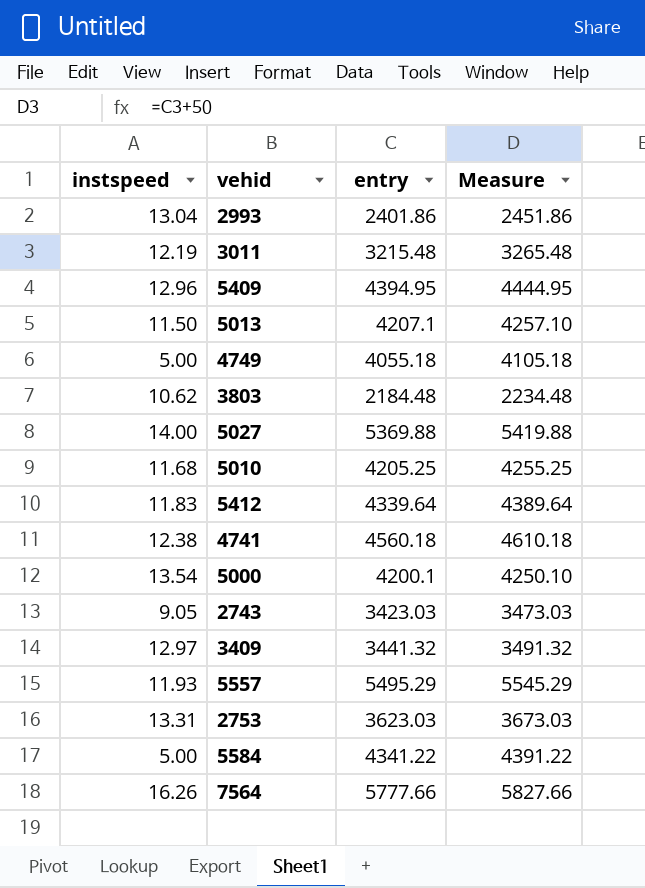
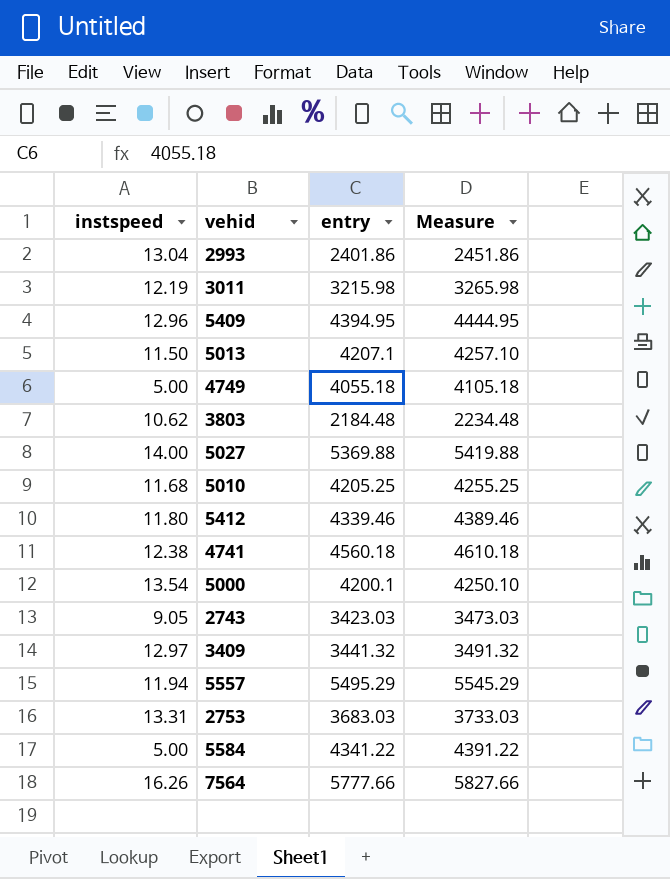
3011 | entry: 3215.48 -> 3215.98
3011 | Measure: 3265.48 -> 3265.98
5412 | instspeed: 11.83 -> 11.80
5412 | entry: 4339.64 -> 4339.46
5412 | Measure: 4389.64 -> 4389.46
5557 | instspeed: 11.93 -> 11.94
2753 | entry: 3623.03 -> 3683.03
2753 | Measure: 3673.03 -> 3733.03

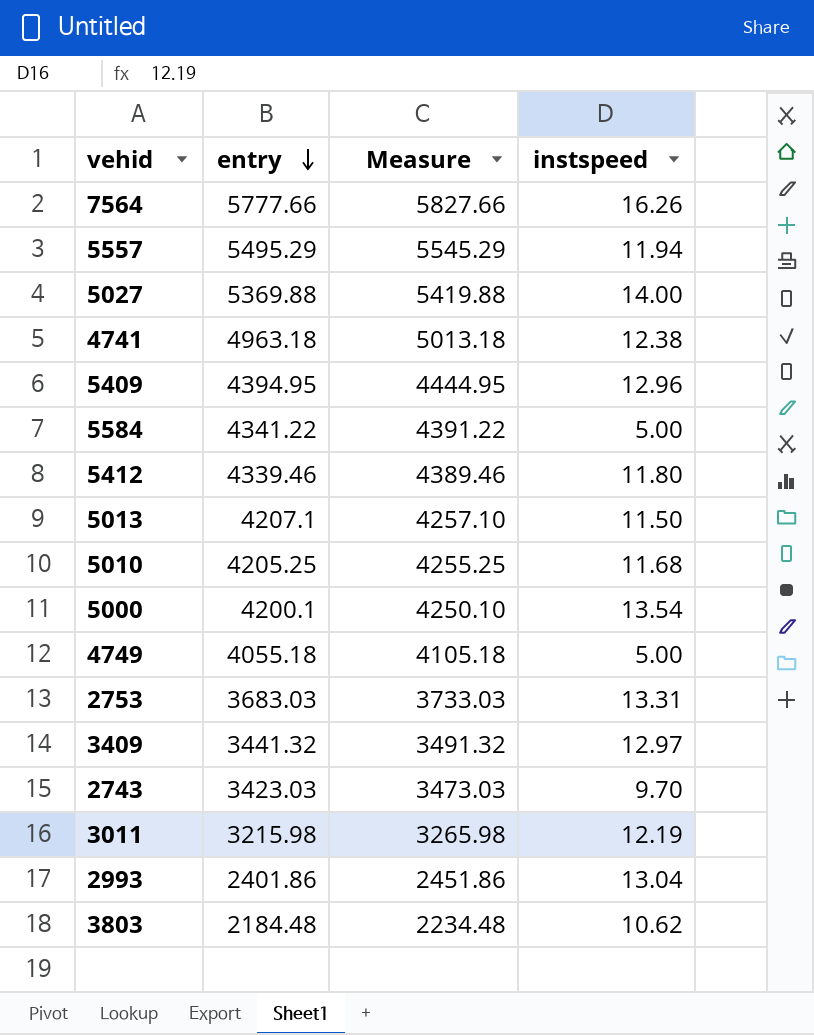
row order: none -> entry descending
column instspeed | position: 1 -> 4
4741 | entry: 4560.18 -> 4963.18
4741 | Measure: 4610.18 -> 5013.18
2743 | instspeed: 9.05 -> 9.70

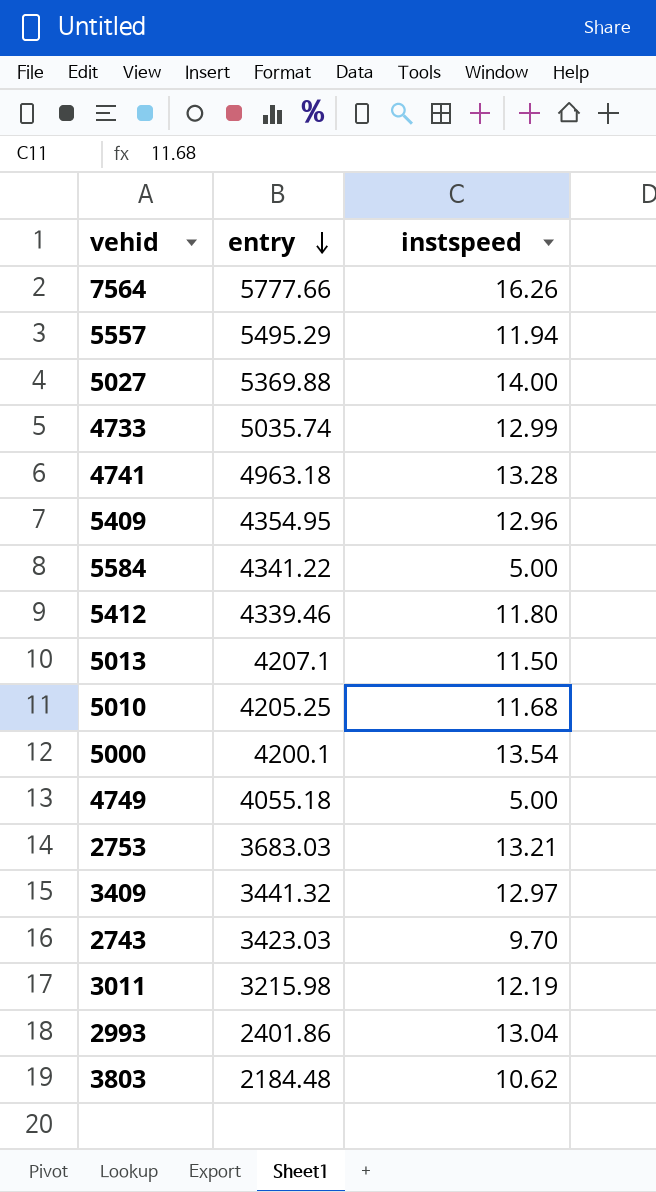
column Measure | formula: [entry] + 50 -> none
row 4733: none -> 5035.74 | 12.99
4741 | instspeed: 12.38 -> 13.28
5409 | entry: 4394.95 -> 4354.95
2753 | instspeed: 13.31 -> 13.21

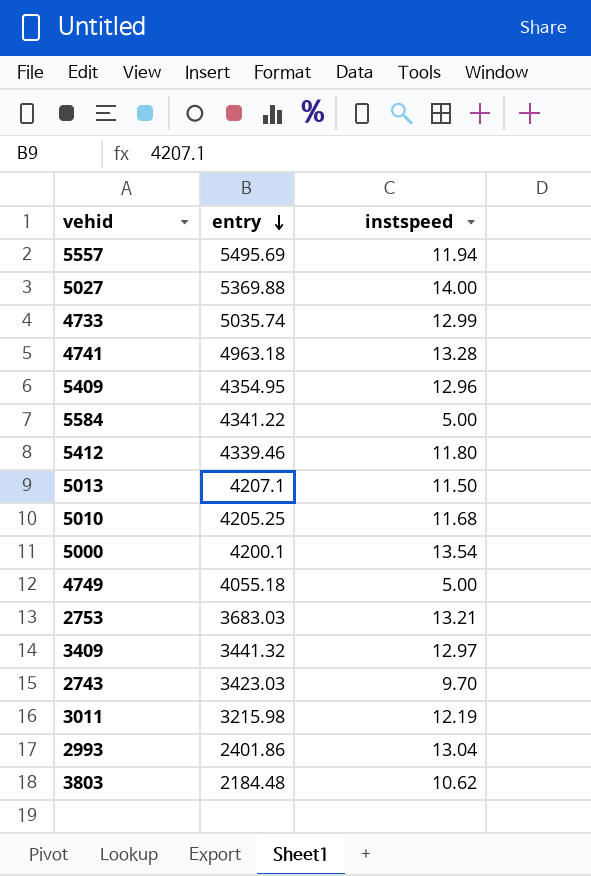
row 7564: 5777.66 | 16.26 -> none
5557 | entry: 5495.29 -> 5495.69

